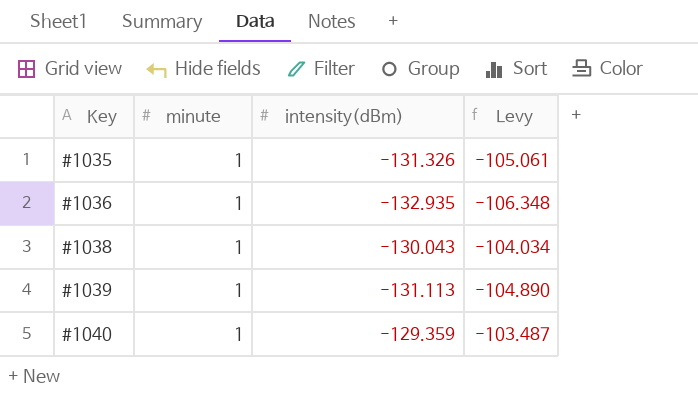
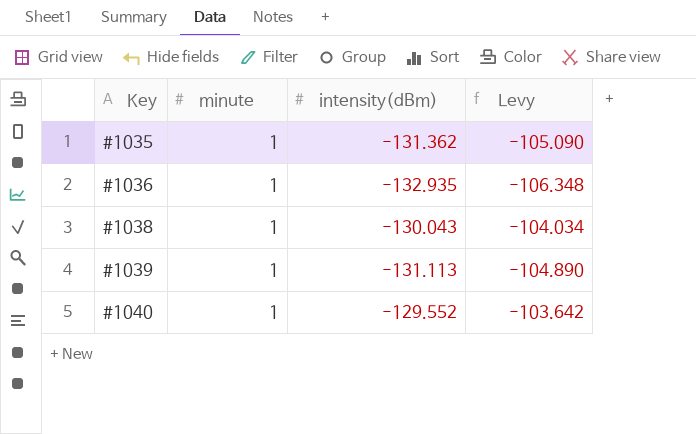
#1035 | intensity(dBm): -131.326 -> -131.362
#1035 | Levy: -105.061 -> -105.090
#1040 | intensity(dBm): -129.359 -> -129.552
#1040 | Levy: -103.487 -> -103.642

